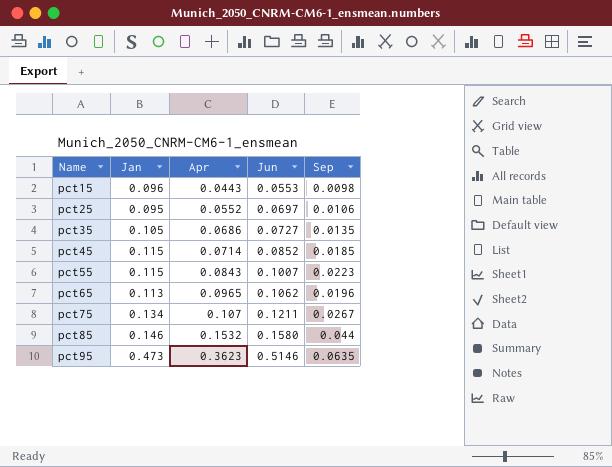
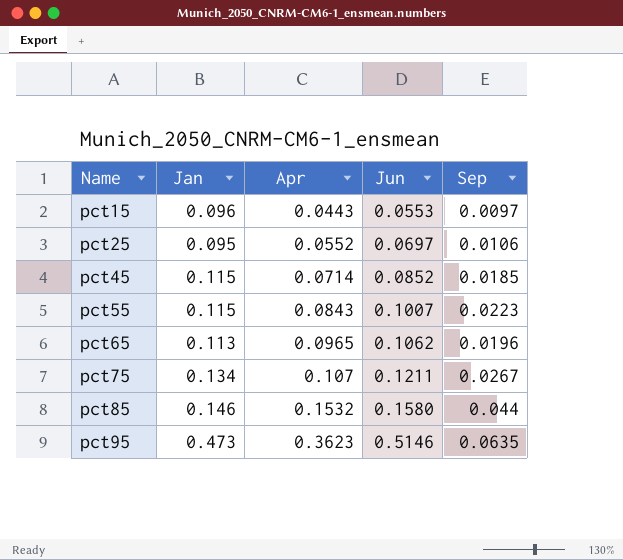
row pct35: 0.105 | 0.0686 | 0.0727 | 0.0135 -> none
pct15 | Sep: 0.0098 -> 0.0097

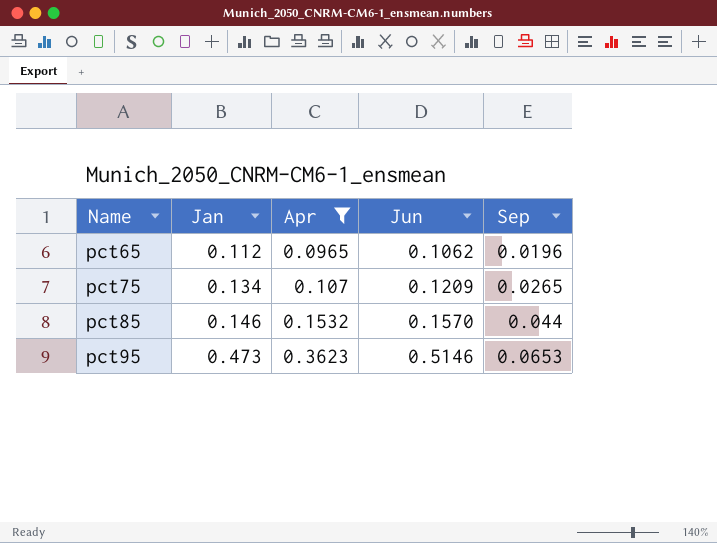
filter: none -> Apr >= 0.0965
pct65 | Jan: 0.113 -> 0.112
pct75 | Jun: 0.1211 -> 0.1209
pct75 | Sep: 0.0267 -> 0.0265
pct85 | Jun: 0.1580 -> 0.1570
pct95 | Sep: 0.0635 -> 0.0653

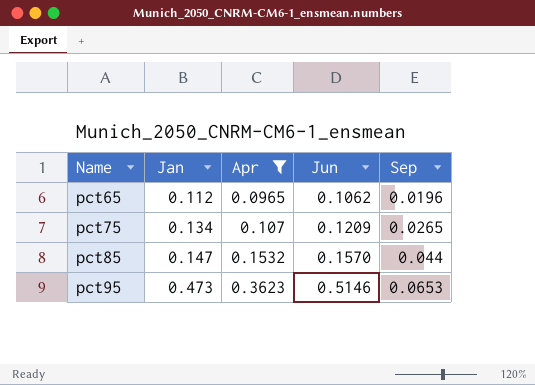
pct85 | Jan: 0.146 -> 0.147

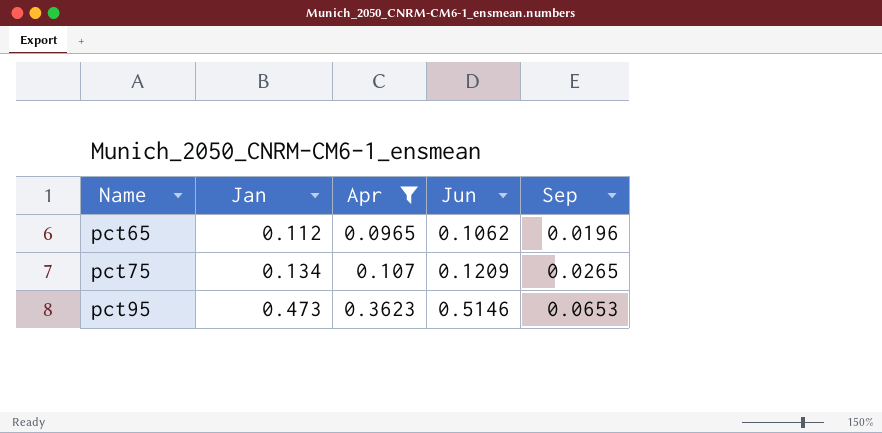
row pct85: 0.147 | 0.1532 | 0.1570 | 0.044 -> none

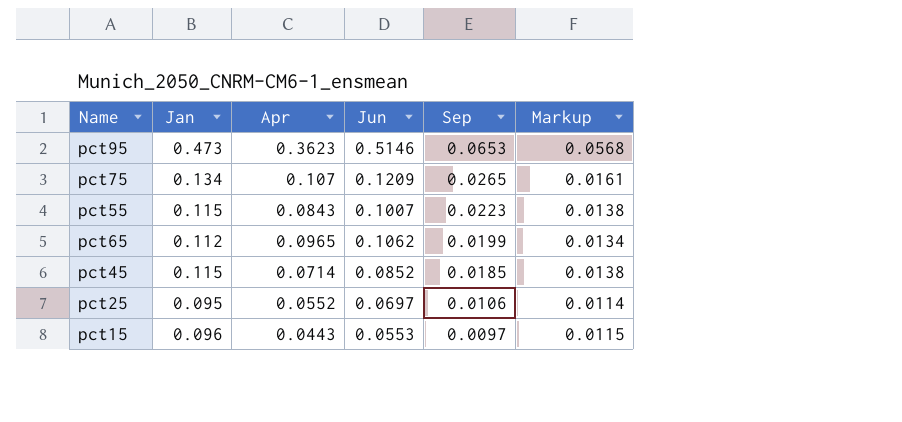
filter: Apr >= 0.0965 -> none
row order: Name ascending -> Sep descending
column Markup | formula: none -> [Jan] * 0.12
pct65 | Sep: 0.0196 -> 0.0199

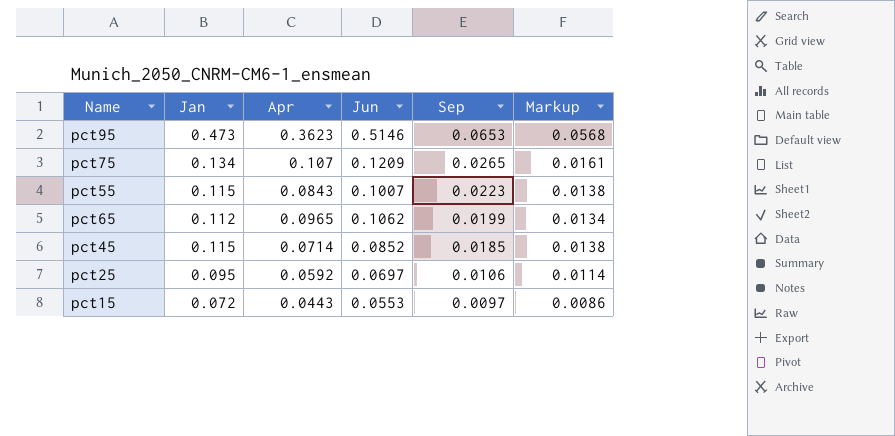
pct25 | Apr: 0.0552 -> 0.0592
pct15 | Jan: 0.096 -> 0.072
pct15 | Markup: 0.0115 -> 0.0086

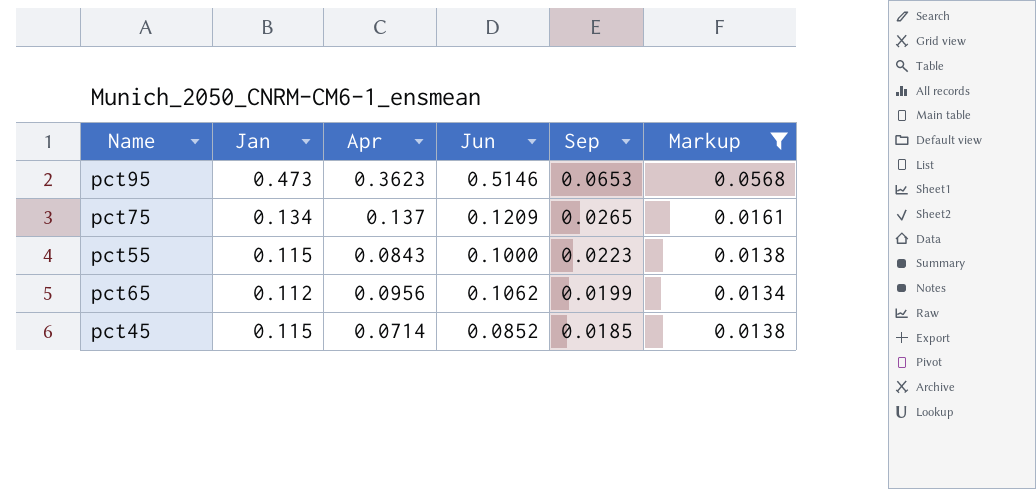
filter: none -> Markup >= 0.0134
pct75 | Apr: 0.107 -> 0.137
pct55 | Jun: 0.1007 -> 0.1000
pct65 | Apr: 0.0965 -> 0.0956

